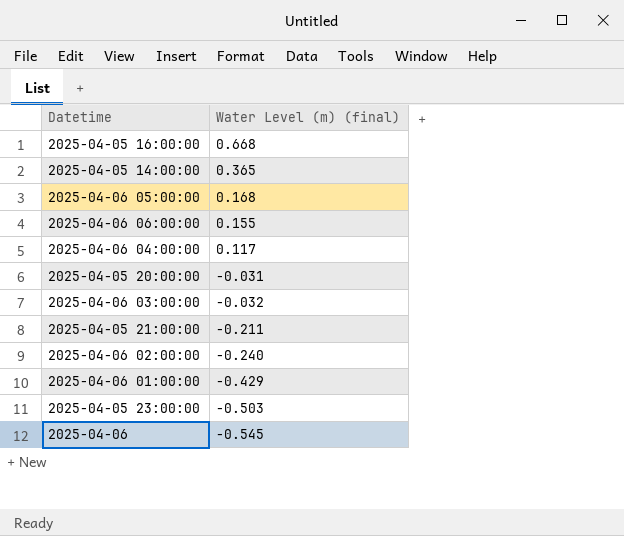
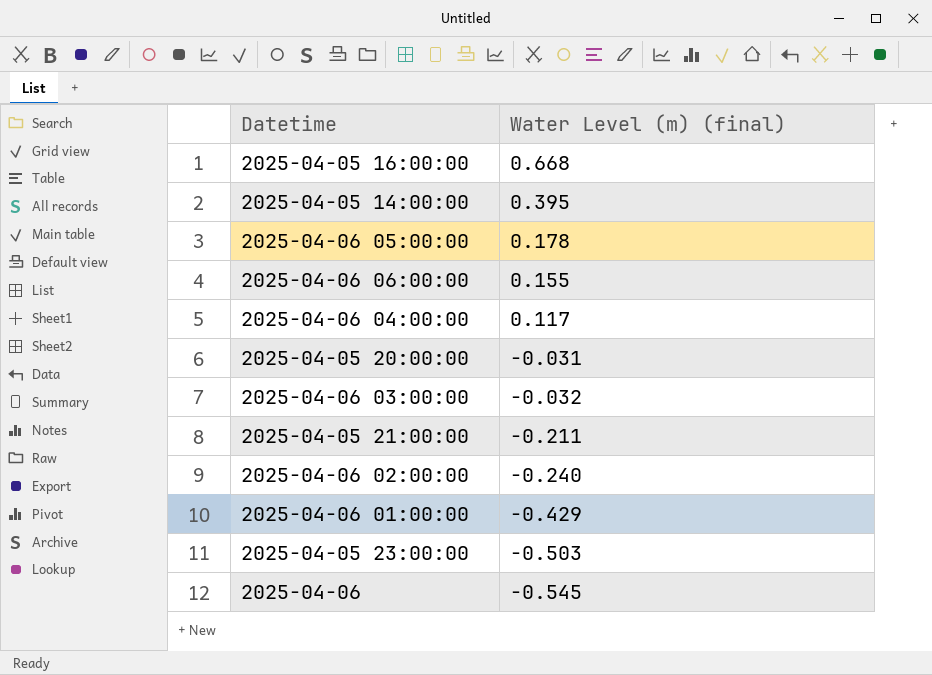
2025-04-05 14:00:00 | Water Level (m) (final): 0.365 -> 0.395
2025-04-06 05:00:00 | Water Level (m) (final): 0.168 -> 0.178

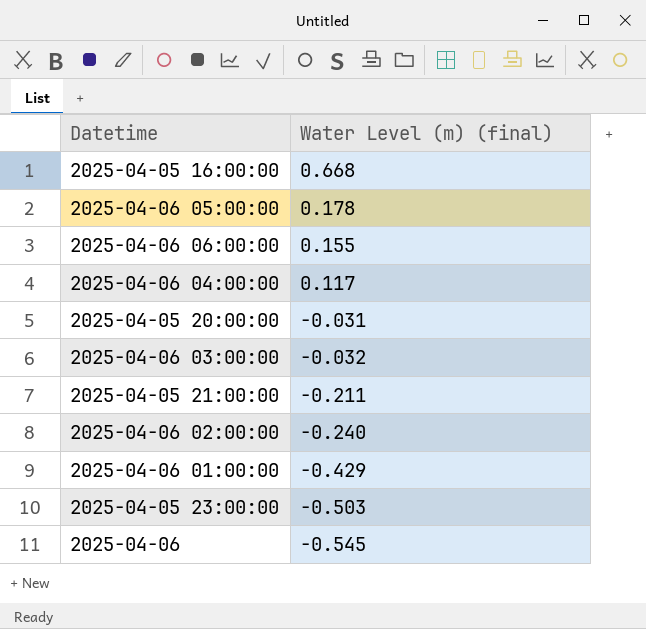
row 2025-04-05 14:00:00: 0.395 -> none

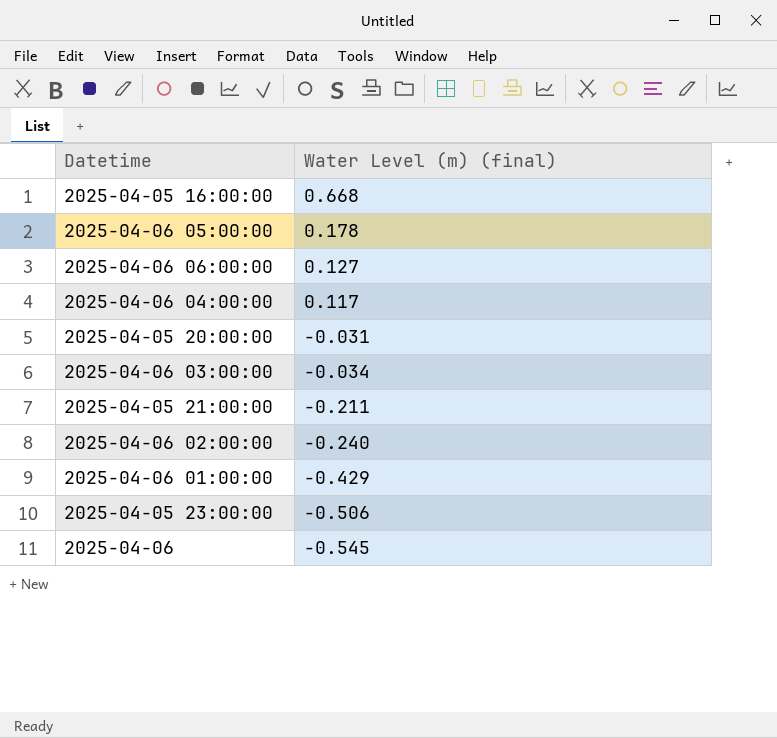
2025-04-06 06:00:00 | Water Level (m) (final): 0.155 -> 0.127
2025-04-06 03:00:00 | Water Level (m) (final): -0.032 -> -0.034
2025-04-05 23:00:00 | Water Level (m) (final): -0.503 -> -0.506

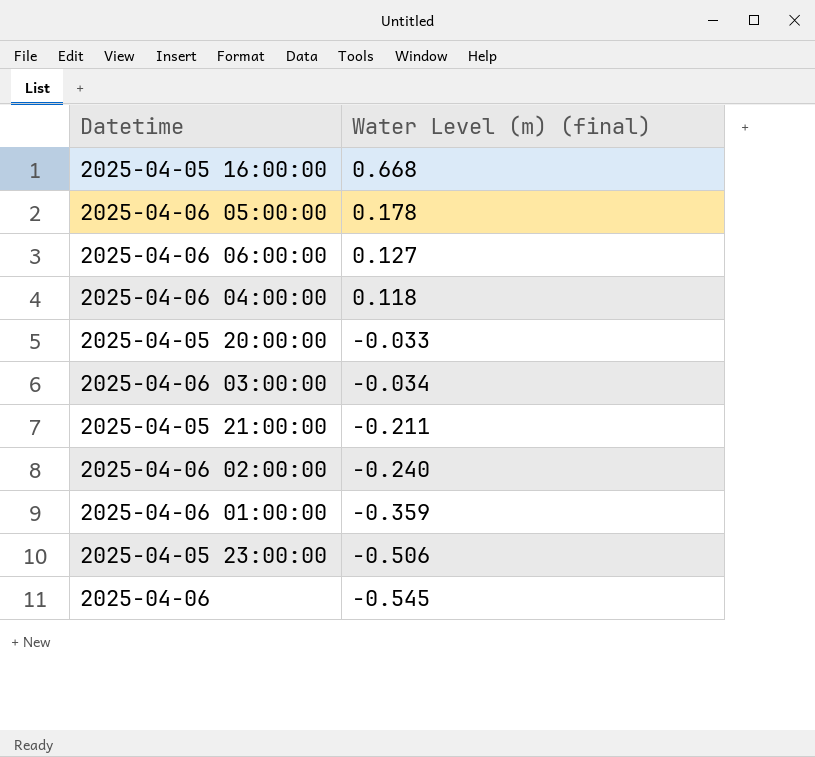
2025-04-06 04:00:00 | Water Level (m) (final): 0.117 -> 0.118
2025-04-05 20:00:00 | Water Level (m) (final): -0.031 -> -0.033
2025-04-06 01:00:00 | Water Level (m) (final): -0.429 -> -0.359

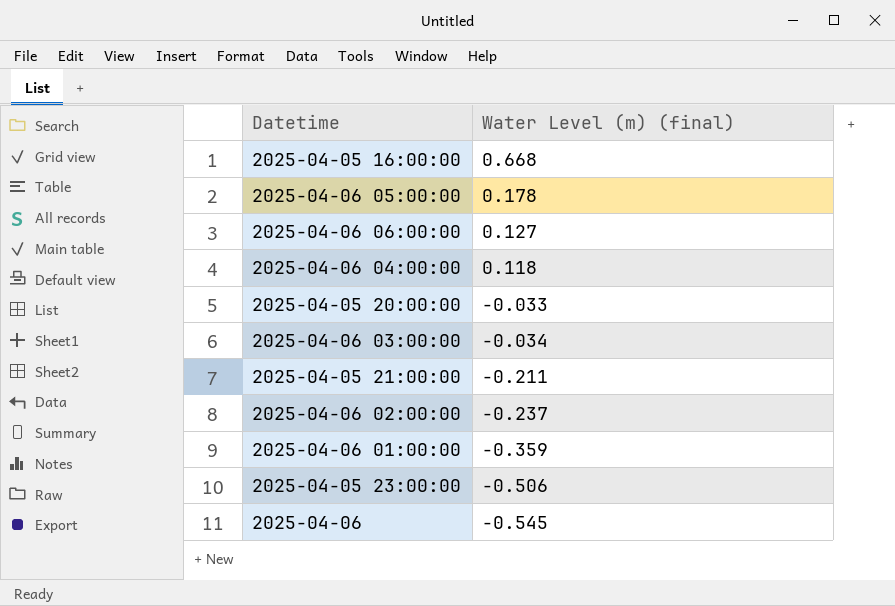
2025-04-06 02:00:00 | Water Level (m) (final): -0.240 -> -0.237

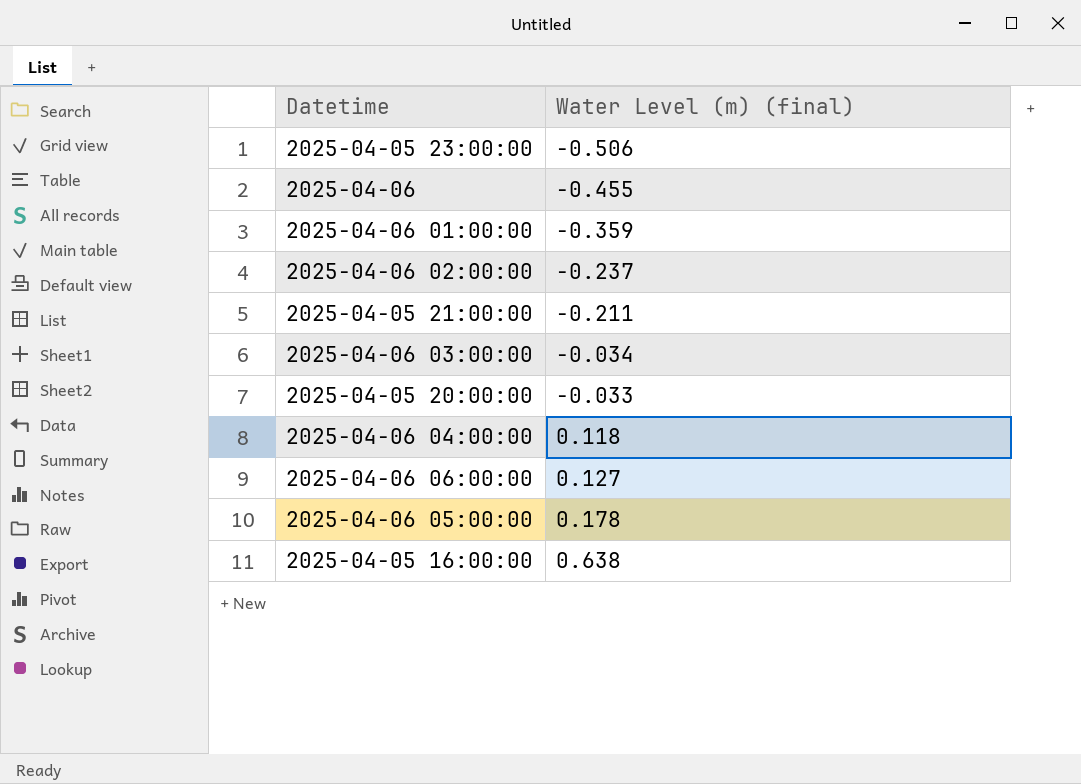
row order: Water Level (m) (final) descending -> Water Level (m) (final) ascending
2025-04-06 | Water Level (m) (final): -0.545 -> -0.455
2025-04-05 16:00:00 | Water Level (m) (final): 0.668 -> 0.638

